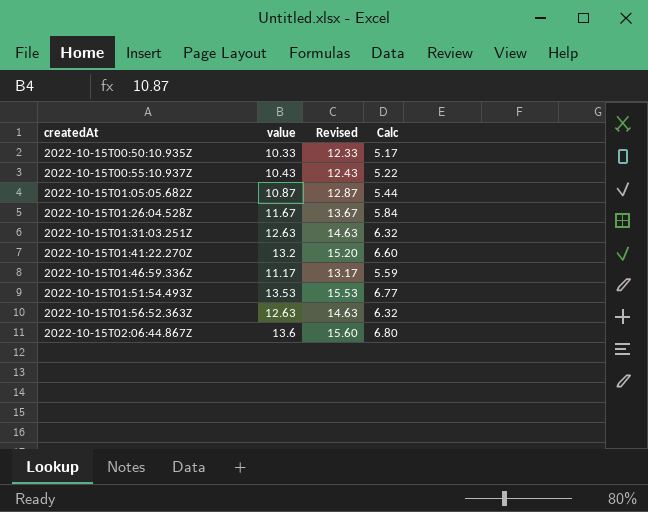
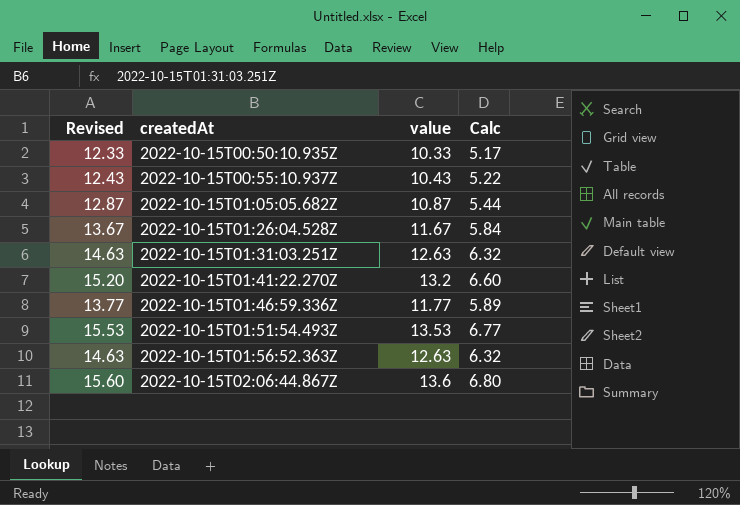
column Revised | position: 3 -> 1
2022-10-15T01:46:59.336Z | Revised: 13.17 -> 13.77
2022-10-15T01:46:59.336Z | value: 11.17 -> 11.77
2022-10-15T01:46:59.336Z | Calc: 5.59 -> 5.89

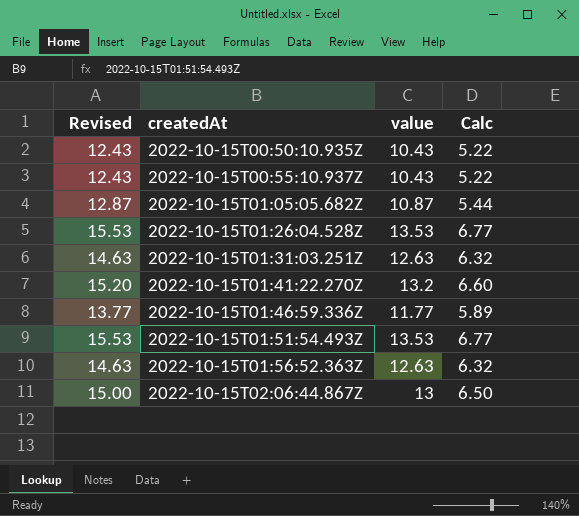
2022-10-15T00:50:10.935Z | Revised: 12.33 -> 12.43
2022-10-15T00:50:10.935Z | value: 10.33 -> 10.43
2022-10-15T00:50:10.935Z | Calc: 5.17 -> 5.22
2022-10-15T01:26:04.528Z | Revised: 13.67 -> 15.53
2022-10-15T01:26:04.528Z | value: 11.67 -> 13.53
2022-10-15T01:26:04.528Z | Calc: 5.84 -> 6.77
2022-10-15T02:06:44.867Z | Revised: 15.60 -> 15.00
2022-10-15T02:06:44.867Z | value: 13.6 -> 13
2022-10-15T02:06:44.867Z | Calc: 6.80 -> 6.50

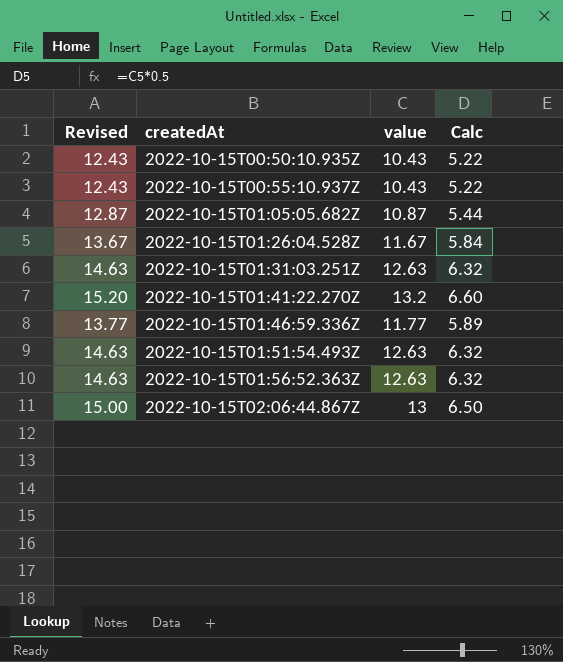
2022-10-15T01:26:04.528Z | Revised: 15.53 -> 13.67
2022-10-15T01:26:04.528Z | value: 13.53 -> 11.67
2022-10-15T01:26:04.528Z | Calc: 6.77 -> 5.84
2022-10-15T01:51:54.493Z | Revised: 15.53 -> 14.63
2022-10-15T01:51:54.493Z | value: 13.53 -> 12.63
2022-10-15T01:51:54.493Z | Calc: 6.77 -> 6.32

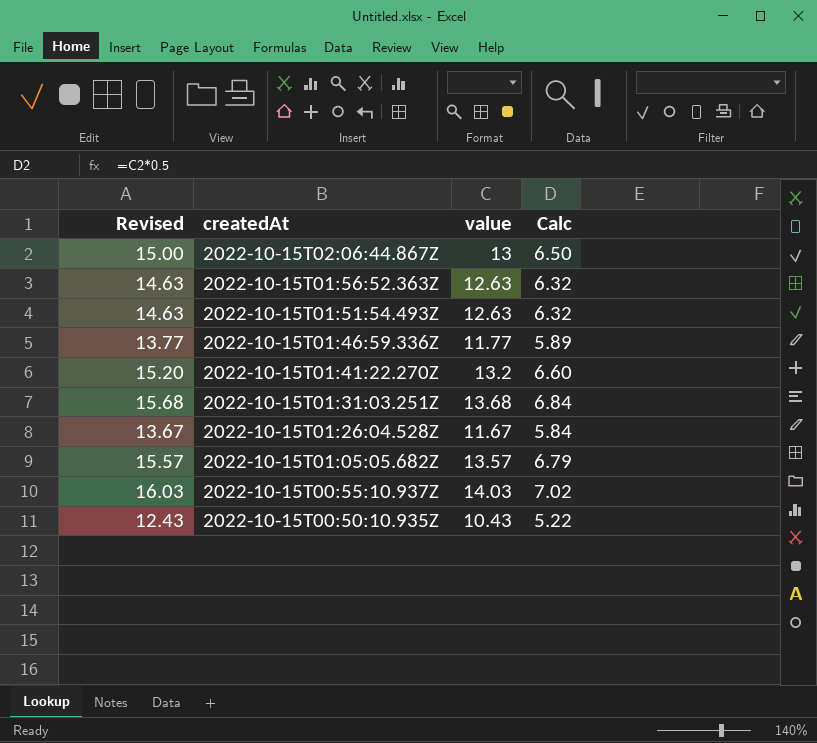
row order: createdAt ascending -> createdAt descending
2022-10-15T01:31:03.251Z | Revised: 14.63 -> 15.68
2022-10-15T01:31:03.251Z | value: 12.63 -> 13.68
2022-10-15T01:31:03.251Z | Calc: 6.32 -> 6.84
2022-10-15T01:05:05.682Z | Revised: 12.87 -> 15.57
2022-10-15T01:05:05.682Z | value: 10.87 -> 13.57
2022-10-15T01:05:05.682Z | Calc: 5.44 -> 6.79
2022-10-15T00:55:10.937Z | Revised: 12.43 -> 16.03
2022-10-15T00:55:10.937Z | value: 10.43 -> 14.03
2022-10-15T00:55:10.937Z | Calc: 5.22 -> 7.02

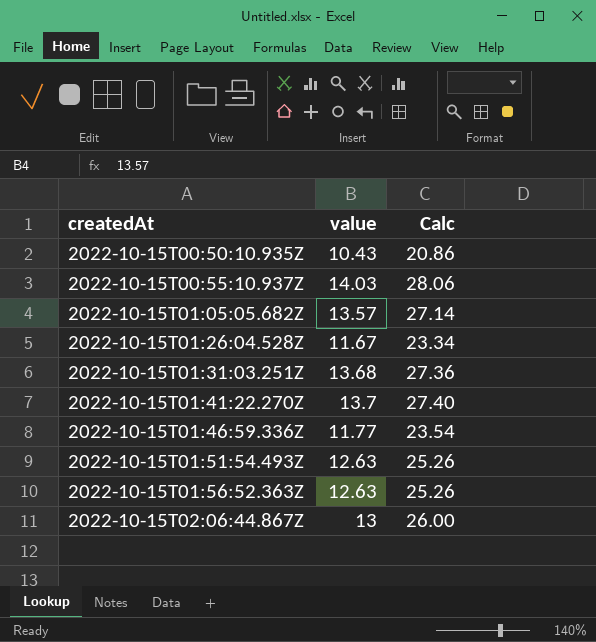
row order: createdAt descending -> createdAt ascending
column Revised | formula: [value] + 2 -> none
column Calc | formula: [value] * 0.5 -> [value] * 2
2022-10-15T01:41:22.270Z | value: 13.2 -> 13.7

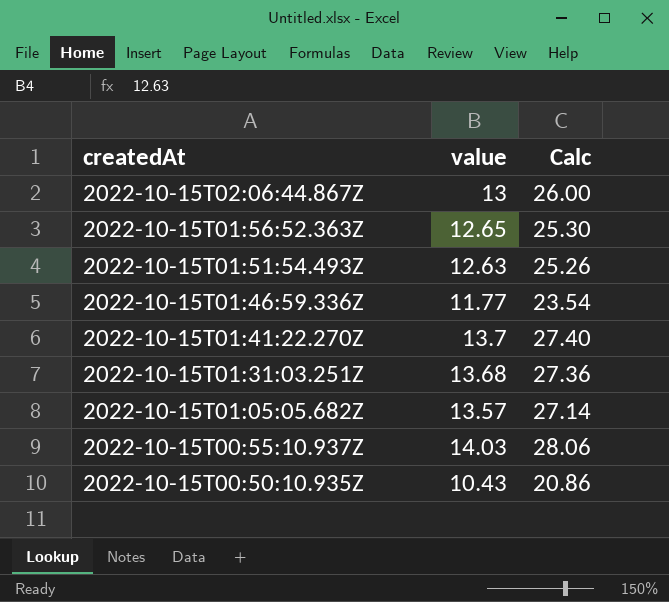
row order: createdAt ascending -> createdAt descending
row 2022-10-15T01:26:04.528Z: 11.67 | 23.34 -> none
2022-10-15T01:56:52.363Z | value: 12.63 -> 12.65
2022-10-15T01:56:52.363Z | Calc: 25.26 -> 25.30

